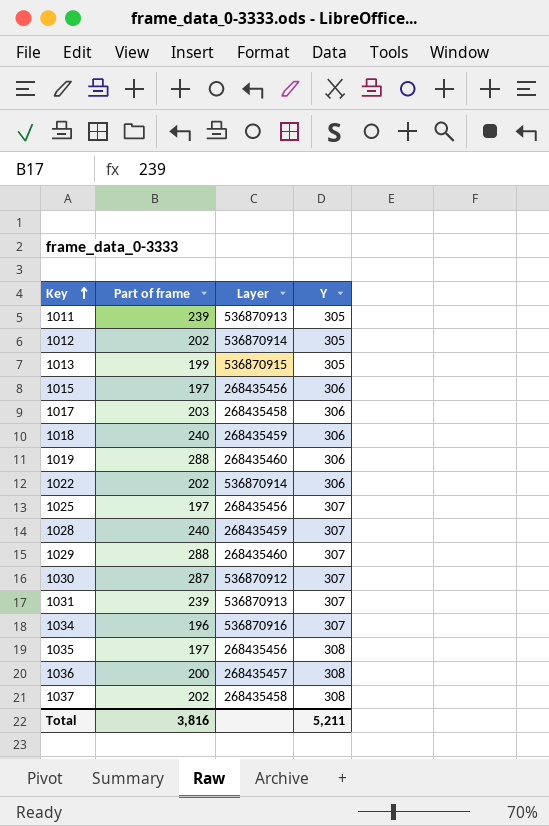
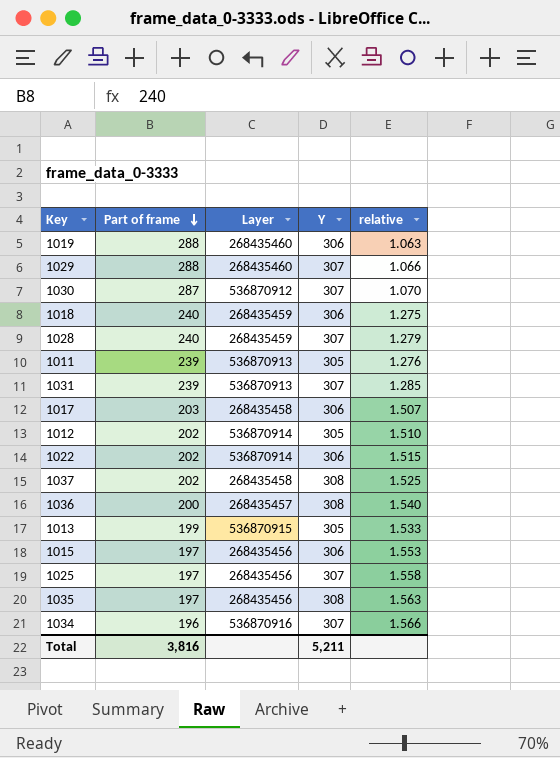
row order: Key ascending -> Part of frame descending
column relative | formula: none -> [Y] / [Part of frame]

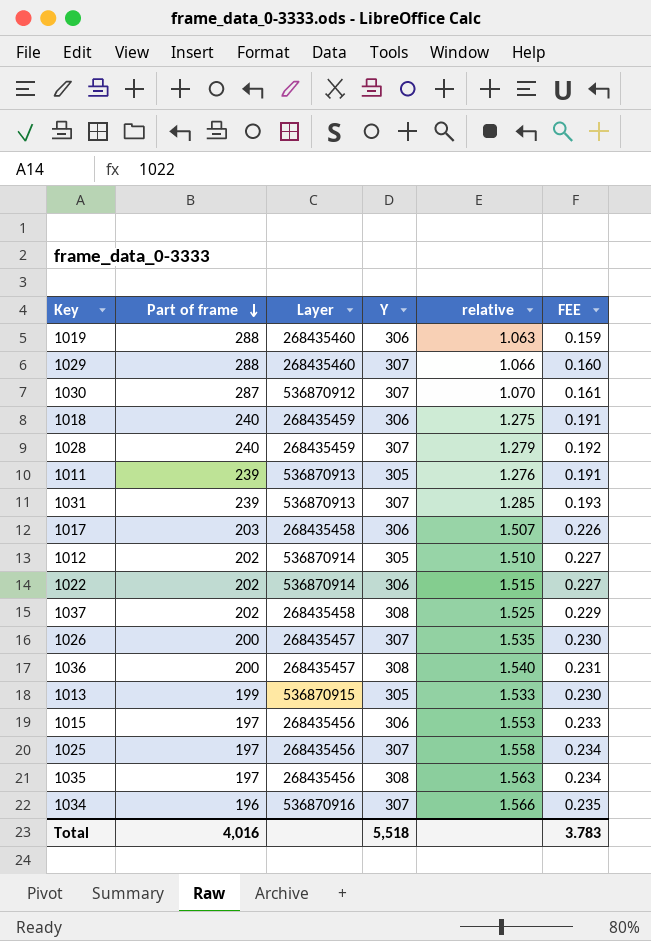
column FEE | formula: none -> [relative] * 0.15
row 1026: none -> 200 | 268435457 | 307 | 1.535 | 0.230
Total | Part of frame: 3,816 -> 4,016
Total | Y: 5,211 -> 5,518

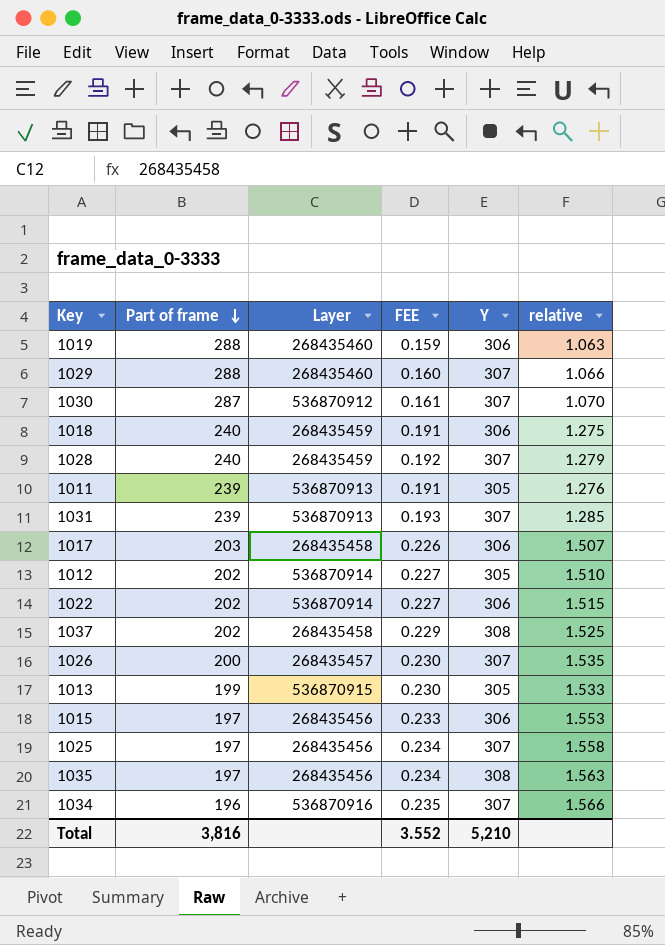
column FEE | position: 6 -> 4
row 1036: 200 | 268435457 | 308 | 1.540 | 0.231 -> none
Total | Part of frame: 4,016 -> 3,816
Total | FEE: 3.783 -> 3.552
Total | Y: 5,518 -> 5,210

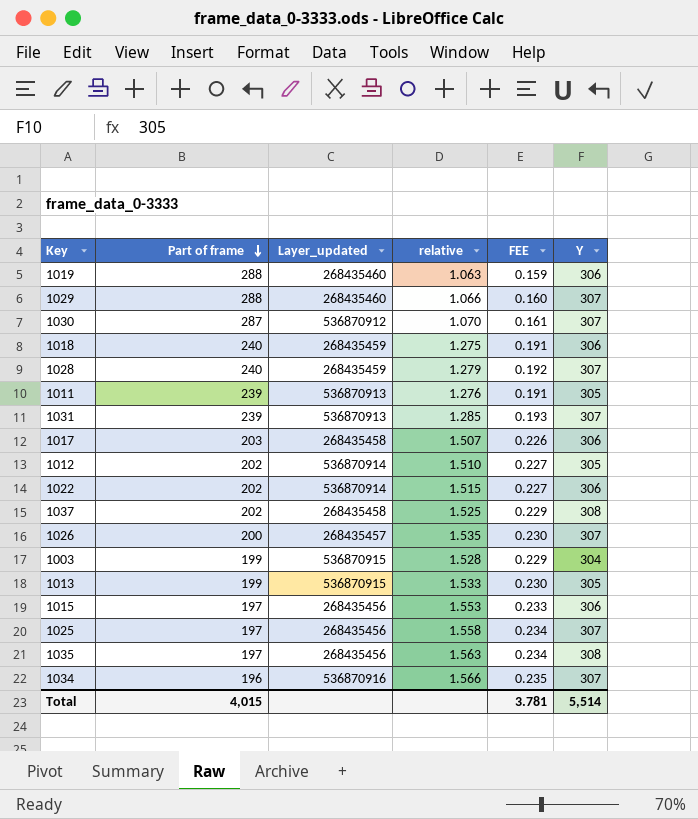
column name: Layer -> Layer_updated
column relative | position: 6 -> 4
row 1003: none -> 199 | 536870915 | 1.528 | 0.229 | 304
Total | Part of frame: 3,816 -> 4,015
Total | FEE: 3.552 -> 3.781
Total | Y: 5,210 -> 5,514

